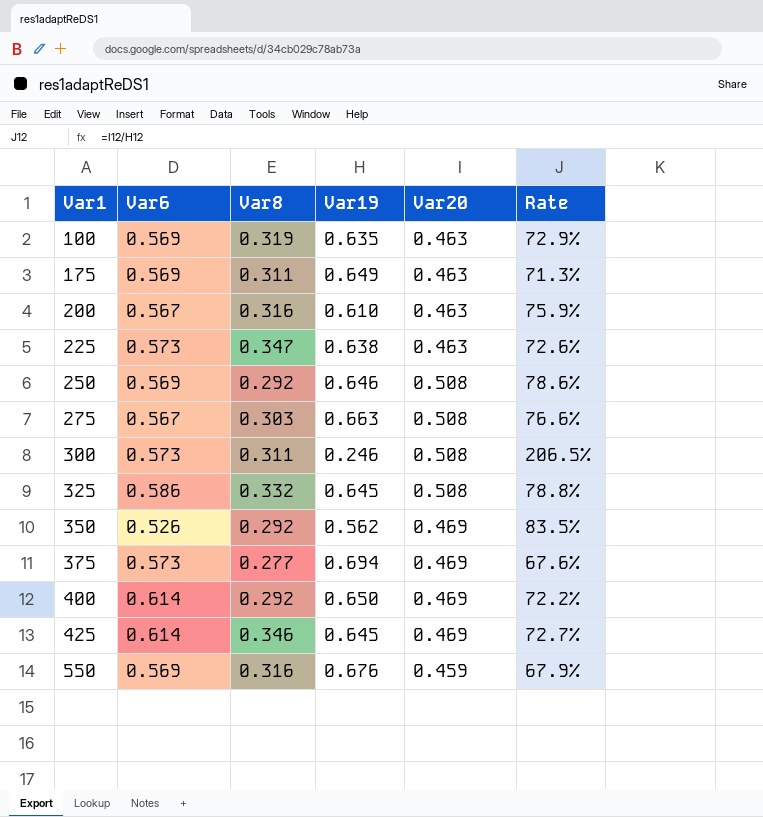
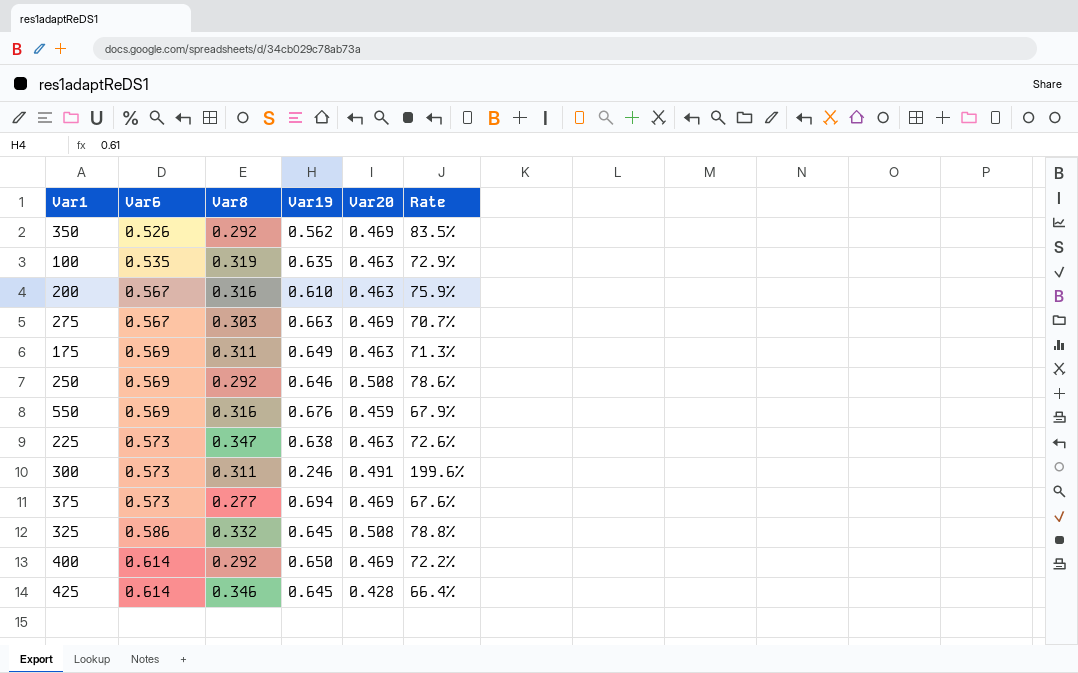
row order: Var1 ascending -> Var6 ascending
100 | Var6: 0.569 -> 0.535
275 | Var20: 0.508 -> 0.469
275 | Rate: 76.6% -> 70.7%
300 | Var20: 0.508 -> 0.491
300 | Rate: 206.5% -> 199.6%
425 | Var20: 0.469 -> 0.428
425 | Rate: 72.7% -> 66.4%

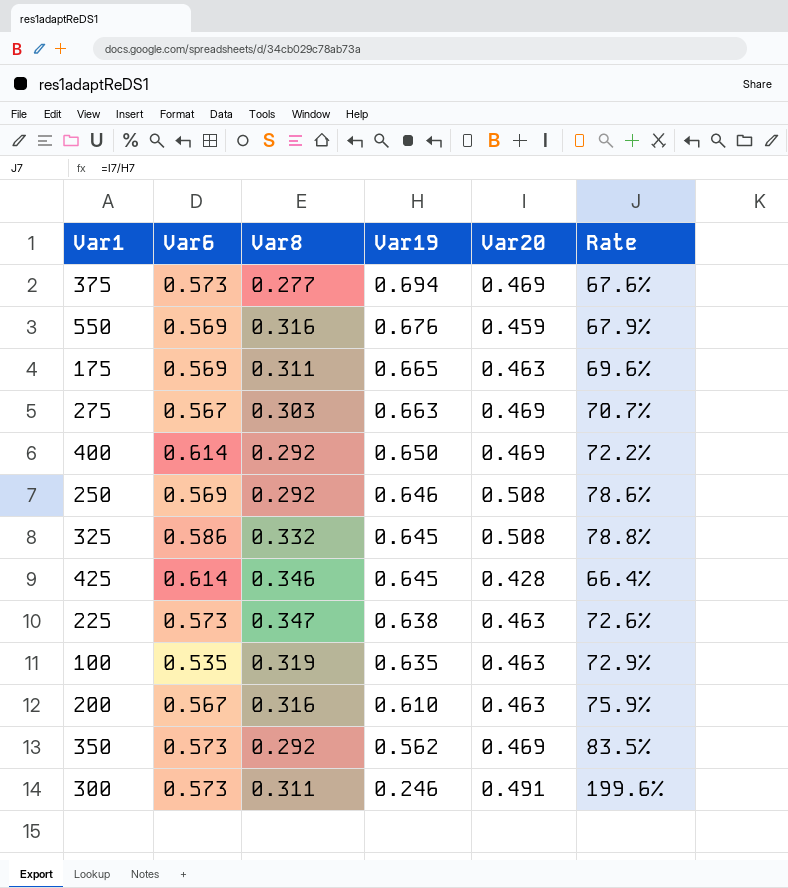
row order: Var6 ascending -> Var19 descending
175 | Var19: 0.649 -> 0.665
175 | Rate: 71.3% -> 69.6%
350 | Var6: 0.526 -> 0.573

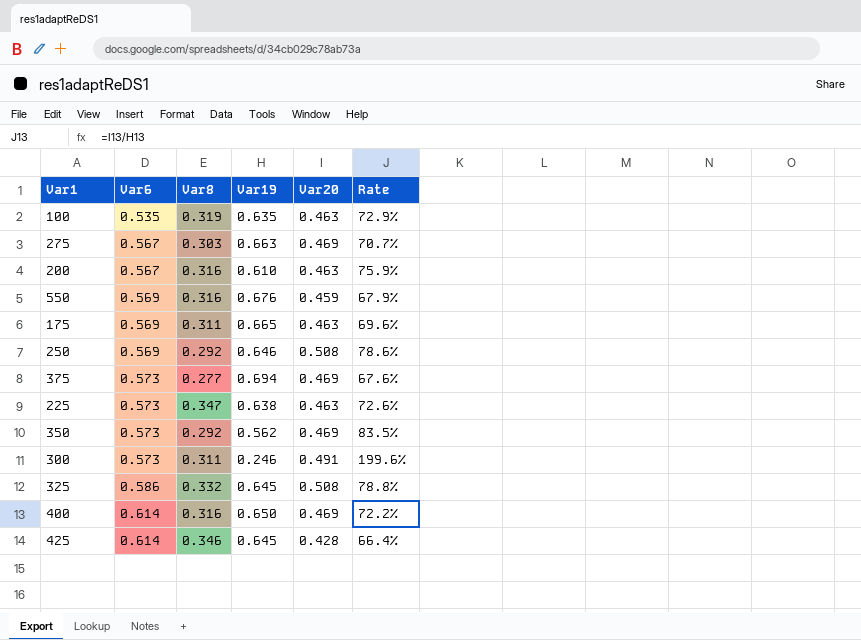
row order: Var19 descending -> Var6 ascending
400 | Var8: 0.292 -> 0.316

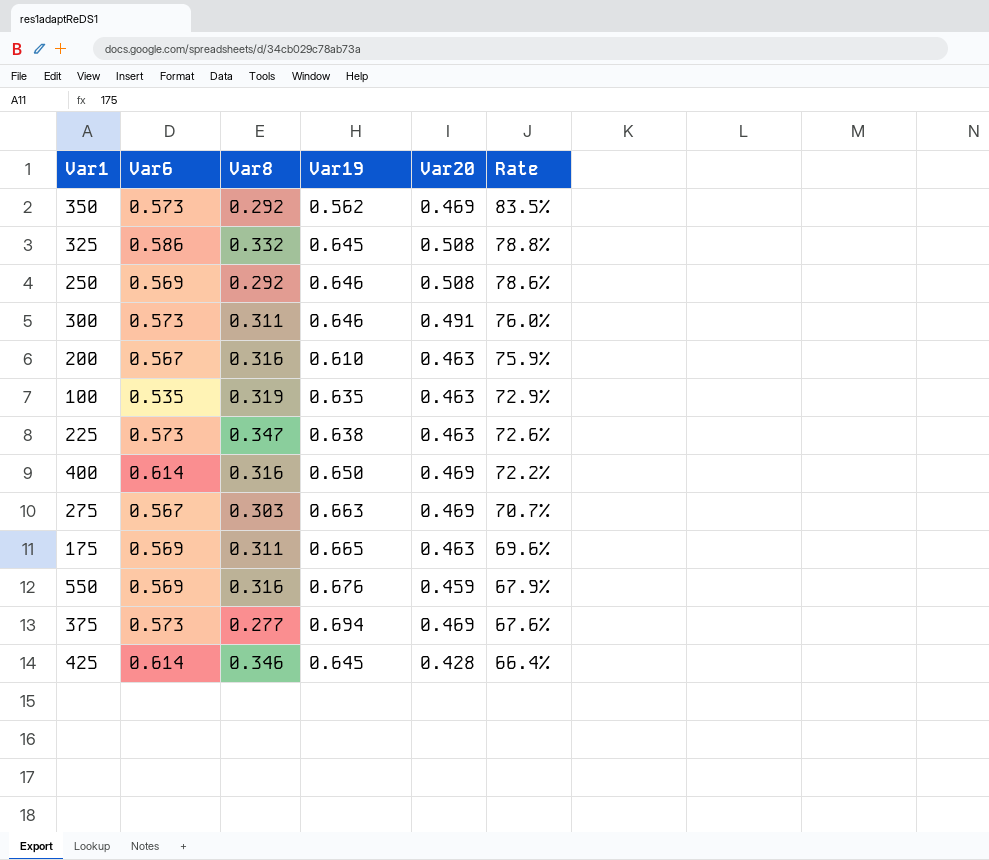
row order: Var6 ascending -> Rate descending
300 | Var19: 0.246 -> 0.646
300 | Rate: 199.6% -> 76.0%

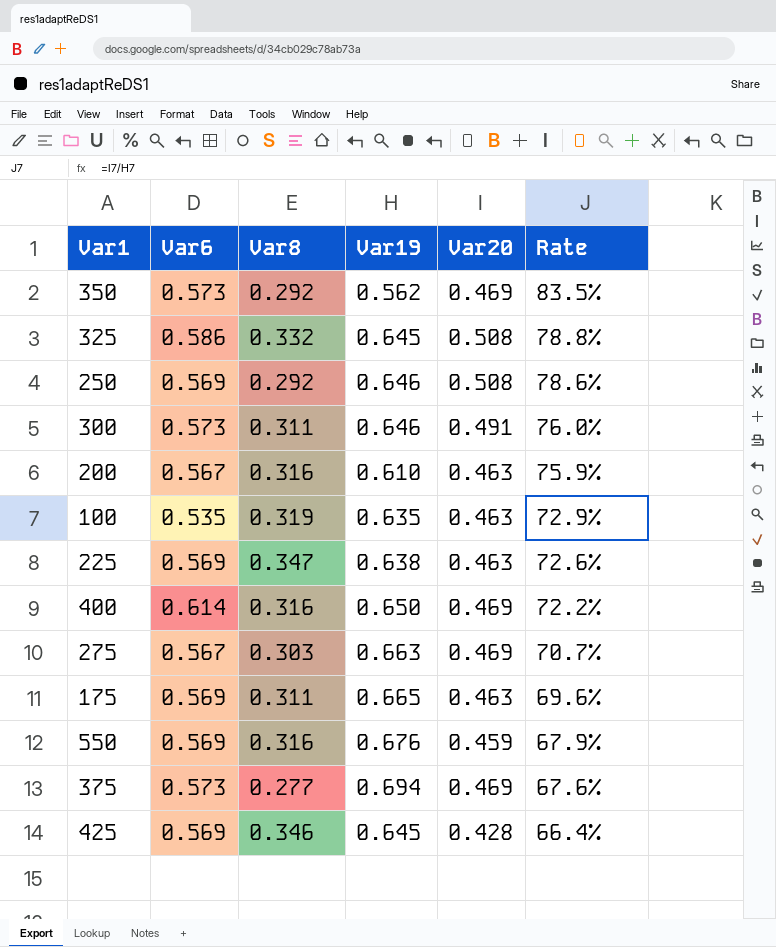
225 | Var6: 0.573 -> 0.569
425 | Var6: 0.614 -> 0.569

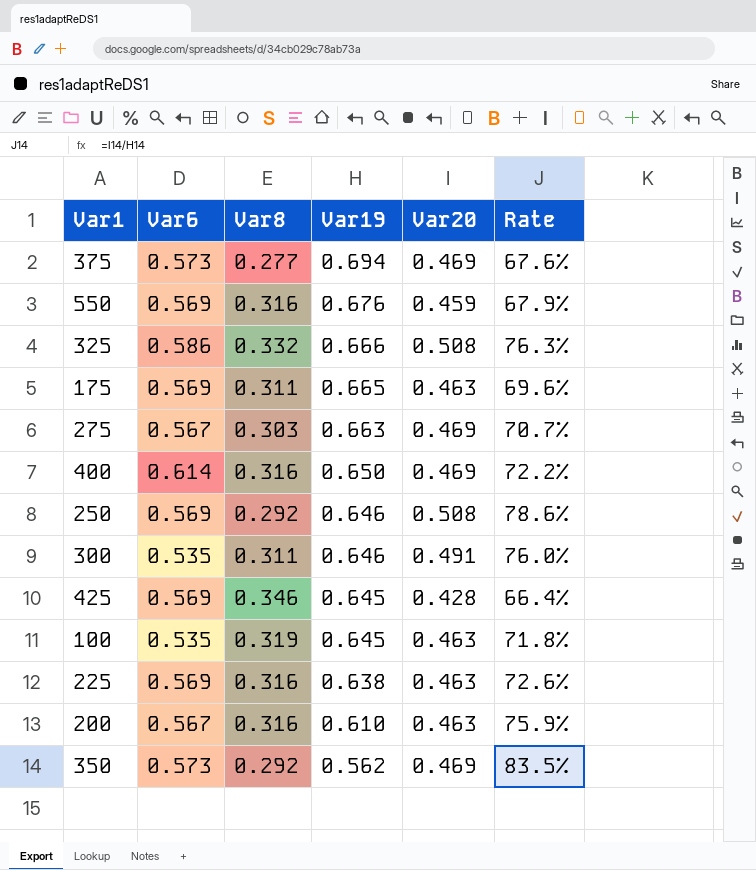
row order: Rate descending -> Var19 descending
325 | Var19: 0.645 -> 0.666
325 | Rate: 78.8% -> 76.3%
300 | Var6: 0.573 -> 0.535
100 | Var19: 0.635 -> 0.645
100 | Rate: 72.9% -> 71.8%
225 | Var8: 0.347 -> 0.316

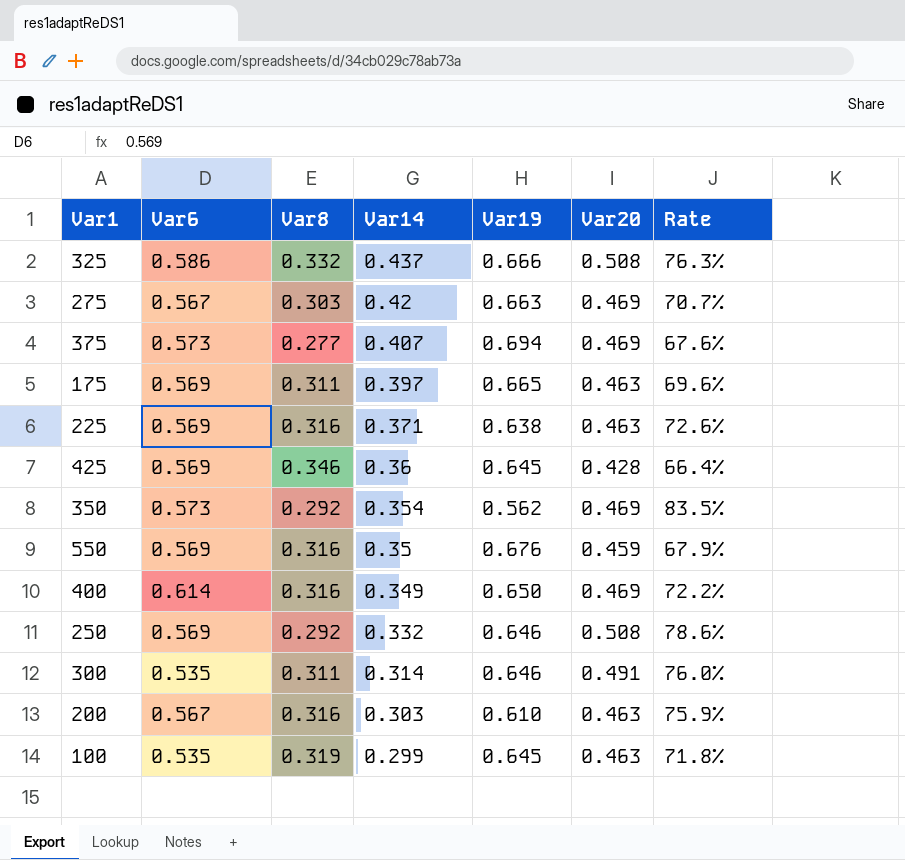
row order: Var19 descending -> Var14 descending
column Var14 | position: none -> 4

